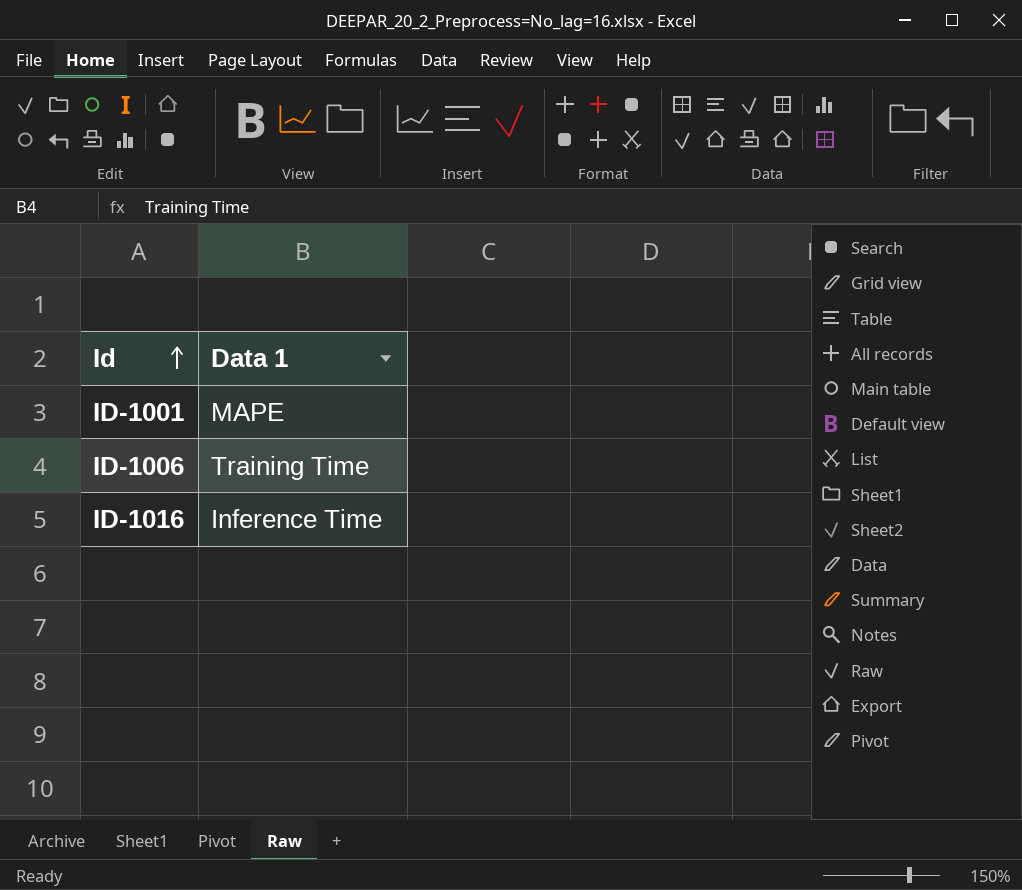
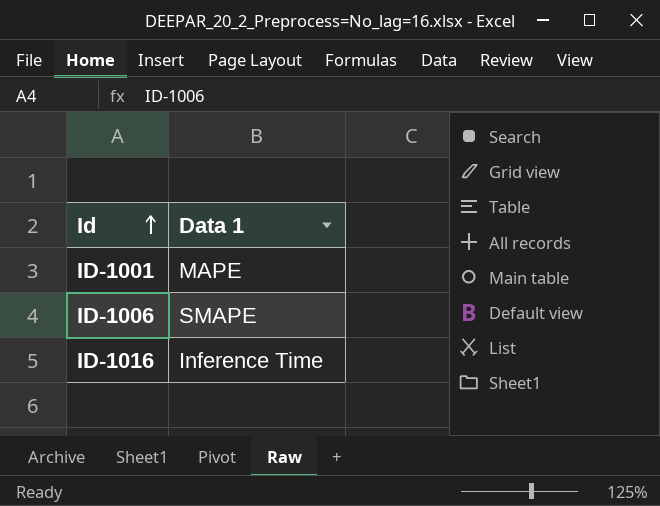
ID-1006 | Data 1: Training Time -> SMAPE

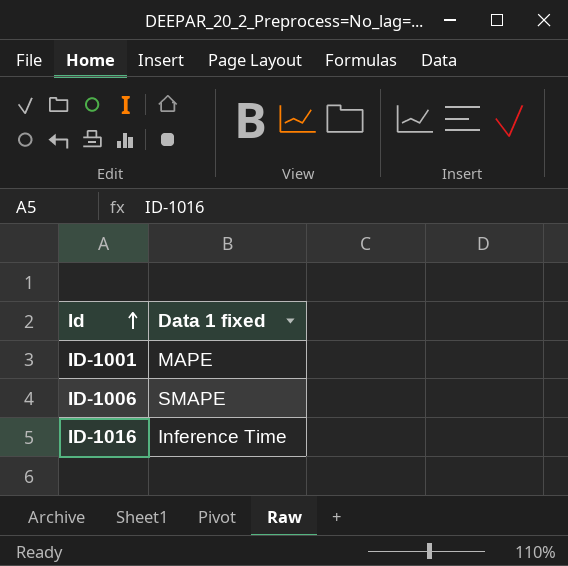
column name: Data 1 -> Data 1 fixed

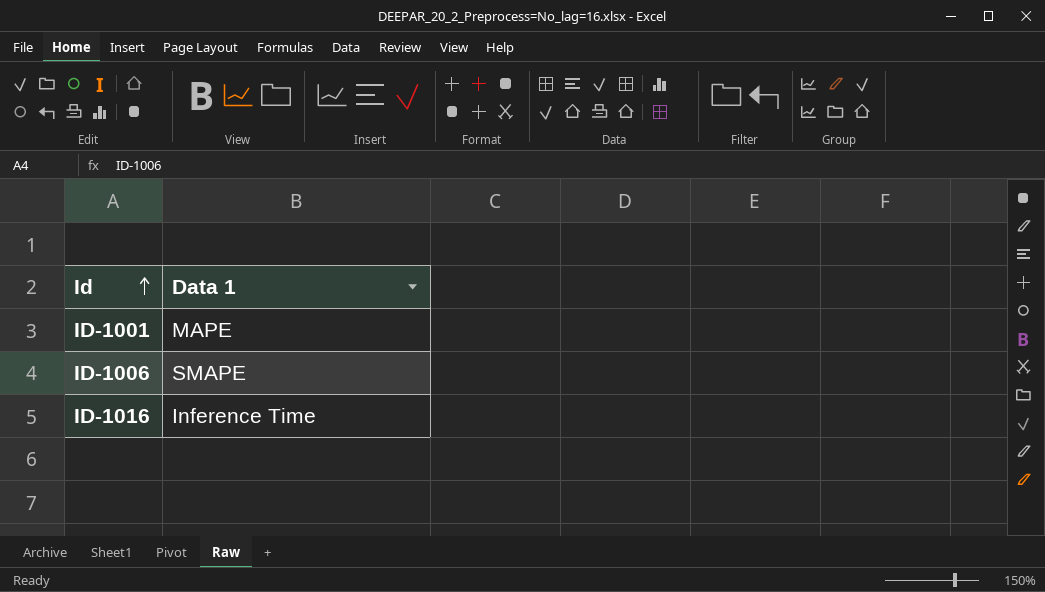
column name: Data 1 fixed -> Data 1

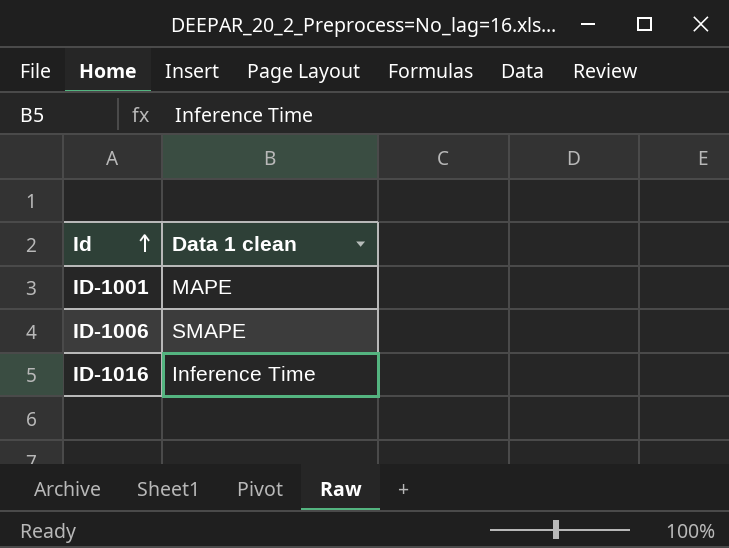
column name: Data 1 -> Data 1 clean

